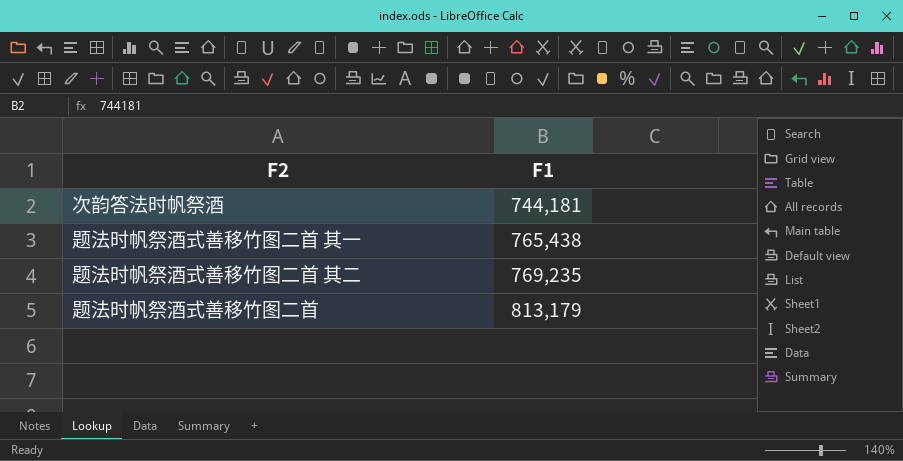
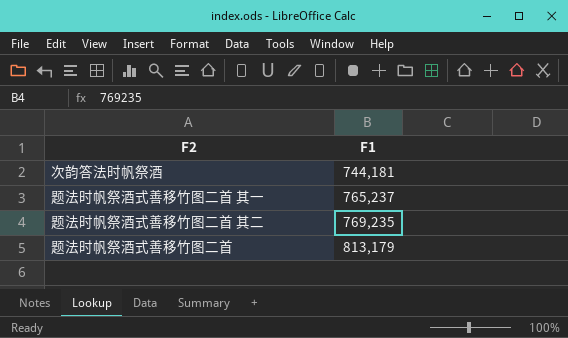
题法时帆祭酒式善移竹图二首 其一 | F1: 765,438 -> 765,237

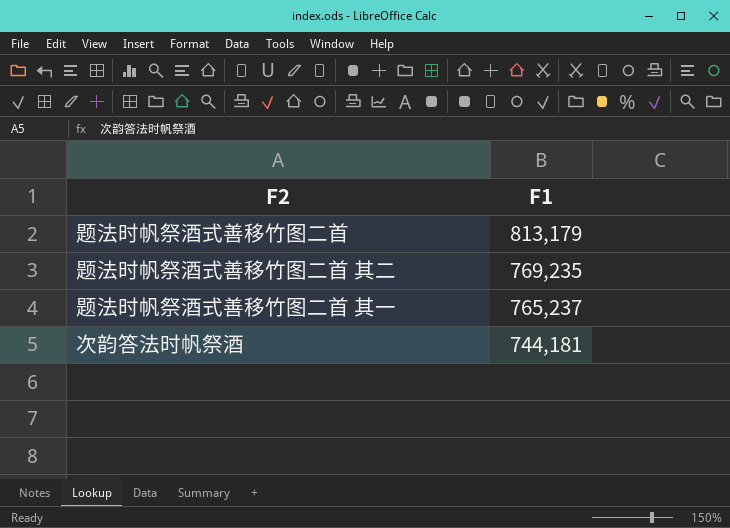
row order: F1 ascending -> F1 descending

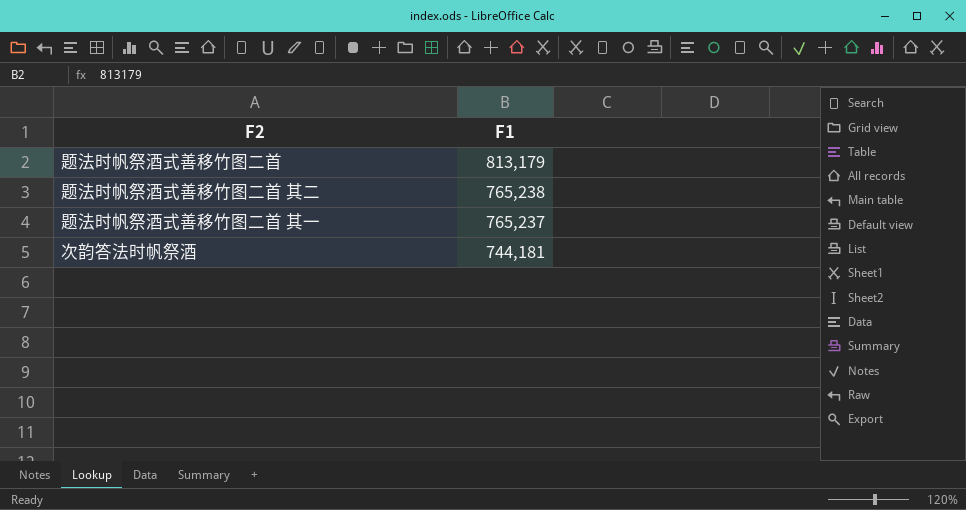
题法时帆祭酒式善移竹图二首 其二 | F1: 769,235 -> 765,238

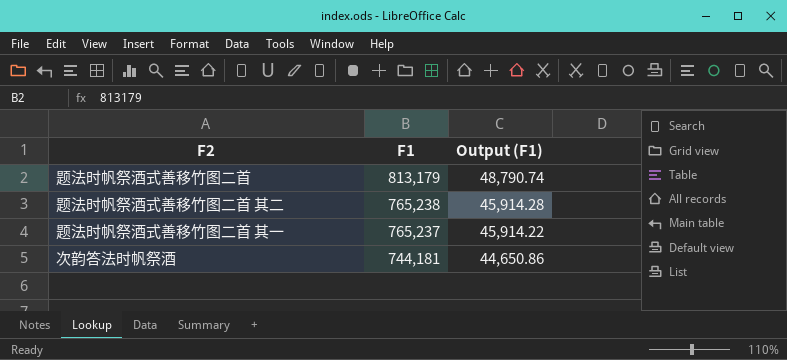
column Output (F1) | formula: none -> [F1] * 0.06

